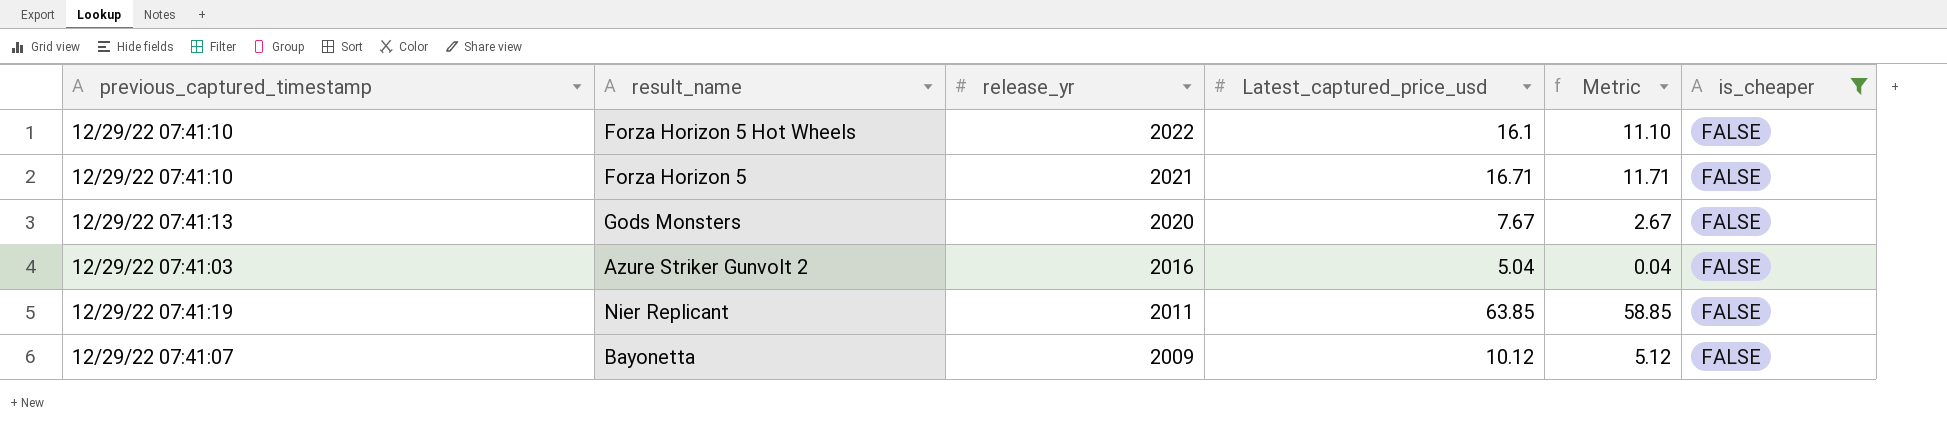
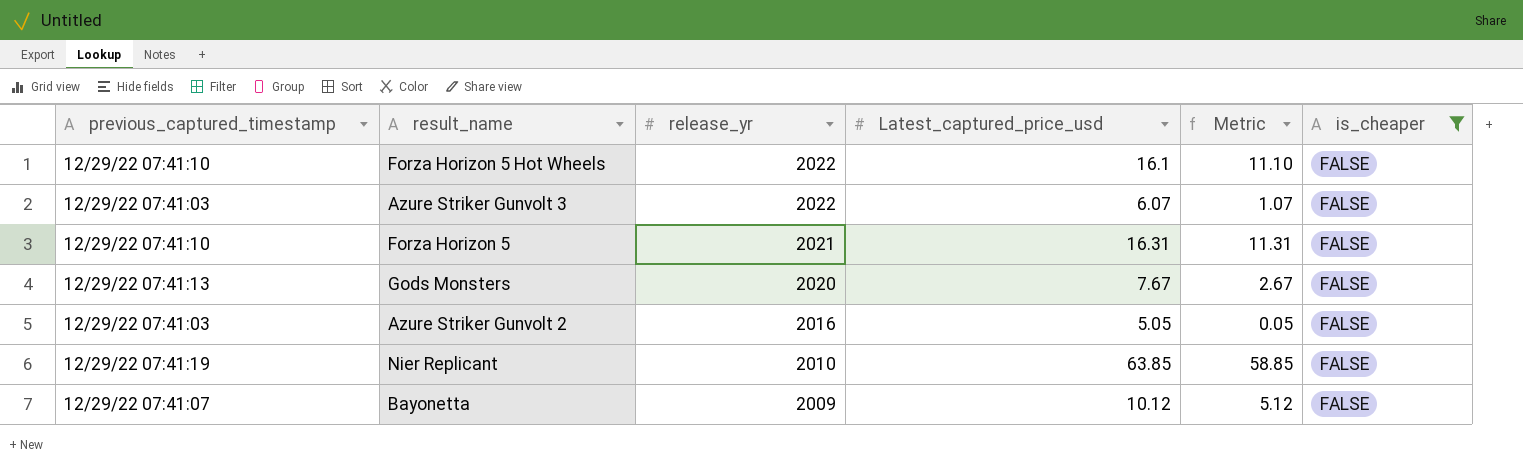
row Azure Striker Gunvolt 3: none -> 12/29/22 07:41:03 | 2022 | 6.07 | 1.07 | FALSE
Forza Horizon 5 | Latest_captured_price_usd: 16.71 -> 16.31
Forza Horizon 5 | Metric: 11.71 -> 11.31
Azure Striker Gunvolt 2 | Latest_captured_price_usd: 5.04 -> 5.05
Azure Striker Gunvolt 2 | Metric: 0.04 -> 0.05
Nier Replicant | release_yr: 2011 -> 2010

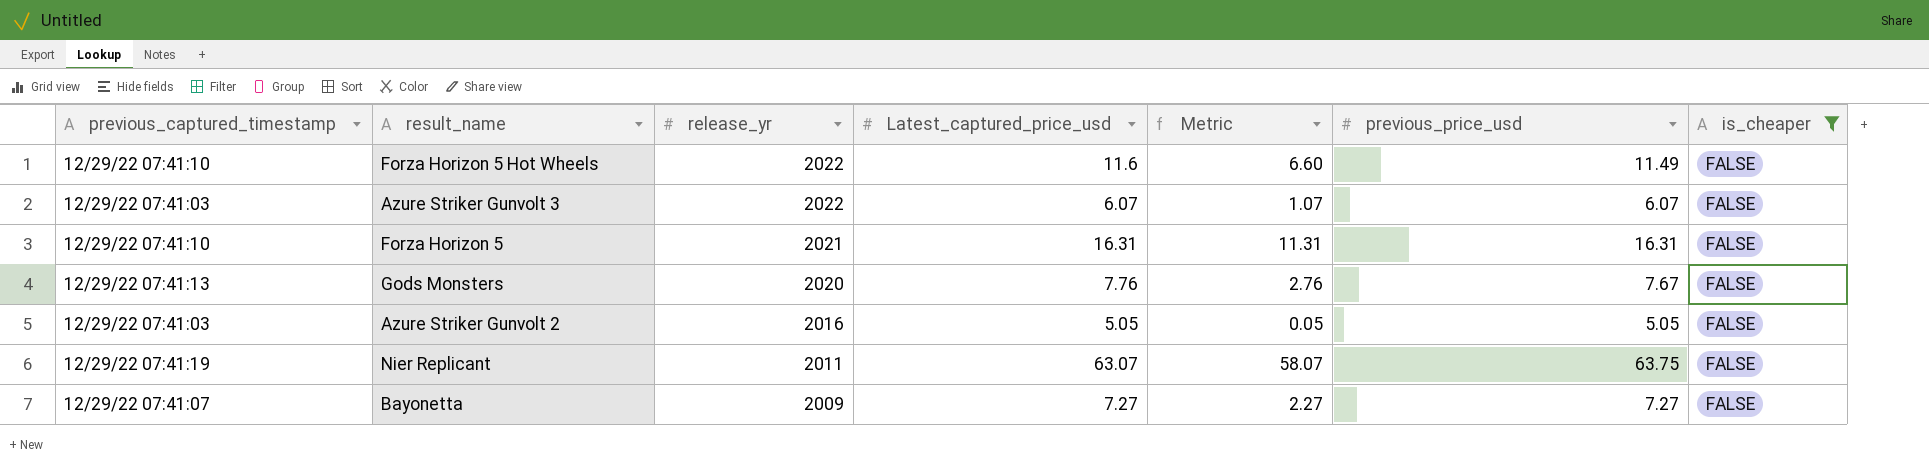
column previous_price_usd | position: none -> 6
Forza Horizon 5 Hot Wheels | Latest_captured_price_usd: 16.1 -> 11.6
Forza Horizon 5 Hot Wheels | Metric: 11.10 -> 6.60
Gods Monsters | Latest_captured_price_usd: 7.67 -> 7.76
Gods Monsters | Metric: 2.67 -> 2.76
Nier Replicant | release_yr: 2010 -> 2011
Nier Replicant | Latest_captured_price_usd: 63.85 -> 63.07
Nier Replicant | Metric: 58.85 -> 58.07
Bayonetta | Latest_captured_price_usd: 10.12 -> 7.27
Bayonetta | Metric: 5.12 -> 2.27

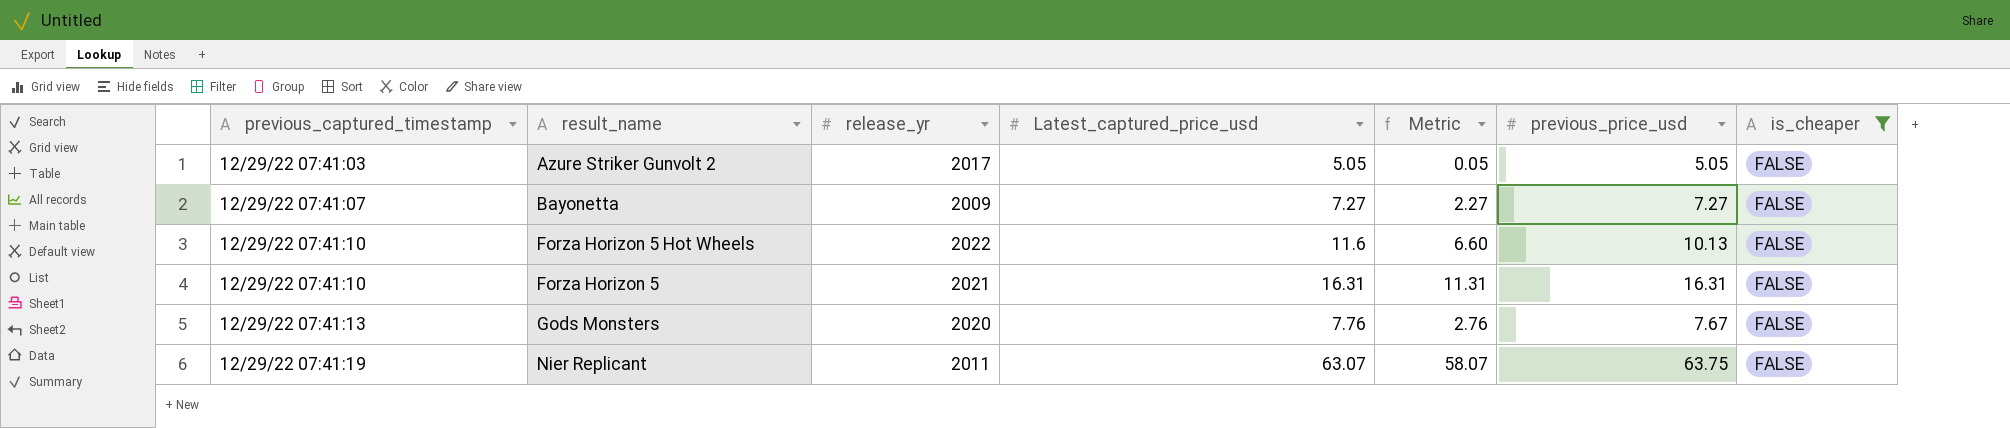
row order: release_yr descending -> previous_captured_timestamp ascending
row Azure Striker Gunvolt 3: 12/29/22 07:41:03 | 2022 | 6.07 | 1.07 | 6.07 | FALSE -> none
Azure Striker Gunvolt 2 | release_yr: 2016 -> 2017
Forza Horizon 5 Hot Wheels | previous_price_usd: 11.49 -> 10.13

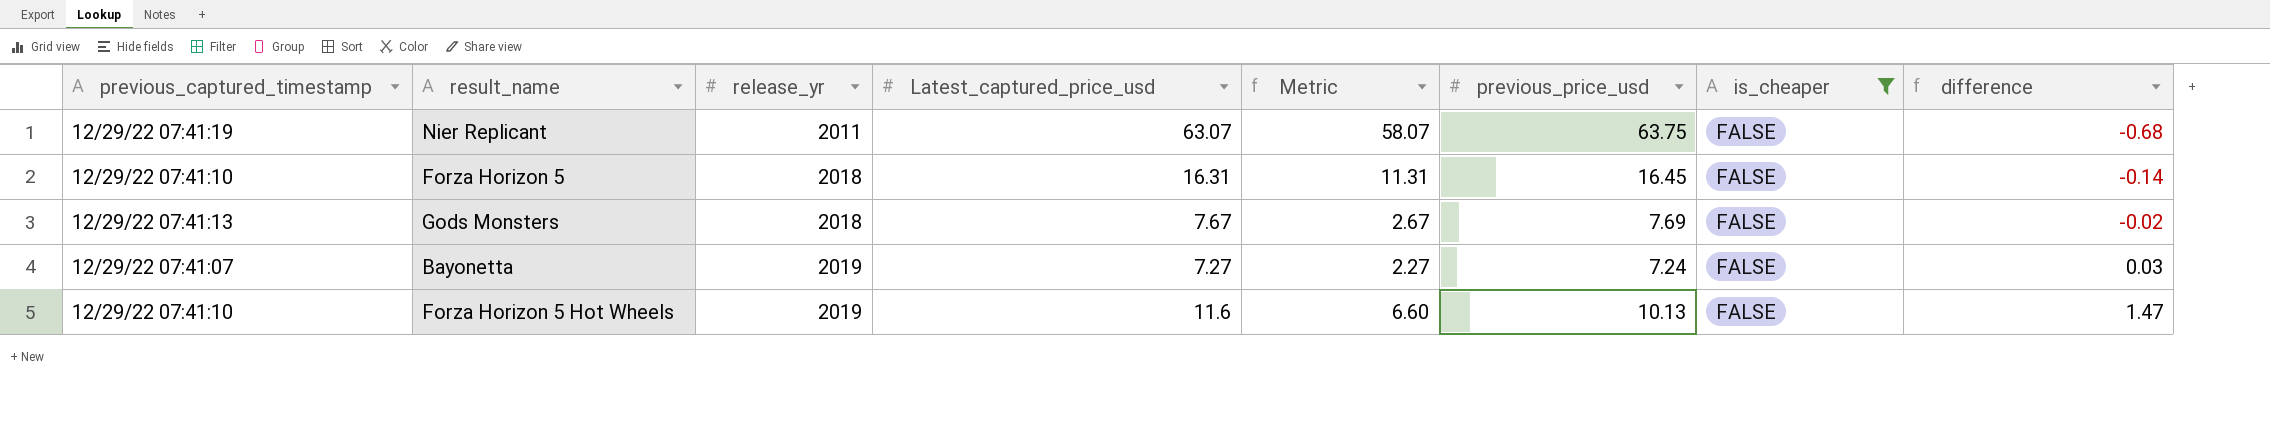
row order: previous_captured_timestamp ascending -> release_yr ascending
column difference | formula: none -> [Latest_captured_price_usd] - [previous_price_usd]
row Azure Striker Gunvolt 2: 12/29/22 07:41:03 | 2017 | 5.05 | 0.05 | 5.05 | FALSE -> none
Forza Horizon 5 | release_yr: 2021 -> 2018
Forza Horizon 5 | previous_price_usd: 16.31 -> 16.45
Gods Monsters | release_yr: 2020 -> 2018
Gods Monsters | Latest_captured_price_usd: 7.76 -> 7.67
Gods Monsters | Metric: 2.76 -> 2.67
Gods Monsters | previous_price_usd: 7.67 -> 7.69
Bayonetta | release_yr: 2009 -> 2019
Bayonetta | previous_price_usd: 7.27 -> 7.24
Forza Horizon 5 Hot Wheels | release_yr: 2022 -> 2019

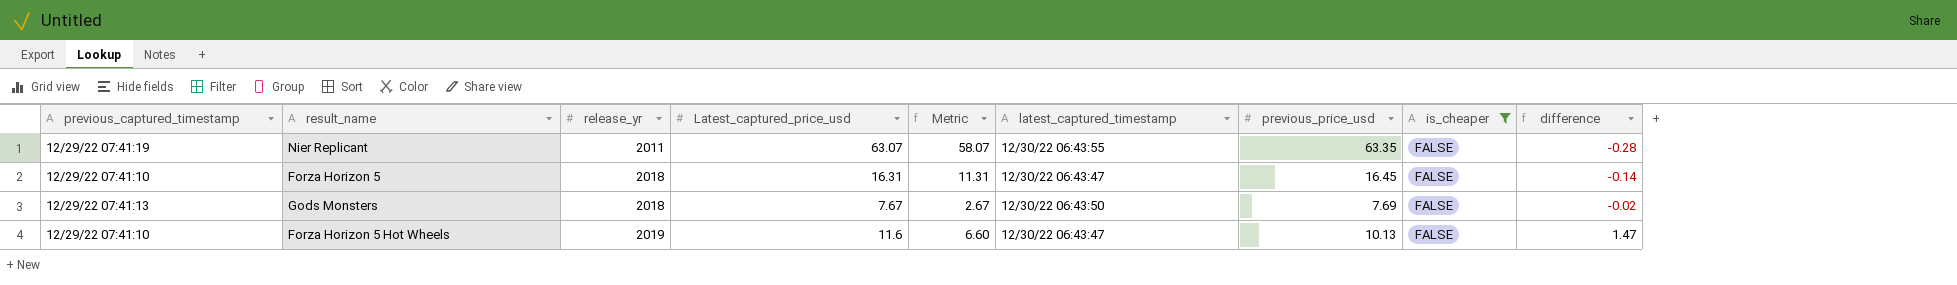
column latest_captured_timestamp | position: none -> 6
row Bayonetta: 12/29/22 07:41:07 | 2019 | 7.27 | 2.27 | 7.24 | FALSE | 0.03 -> none
Nier Replicant | previous_price_usd: 63.75 -> 63.35
Nier Replicant | difference: -0.68 -> -0.28

